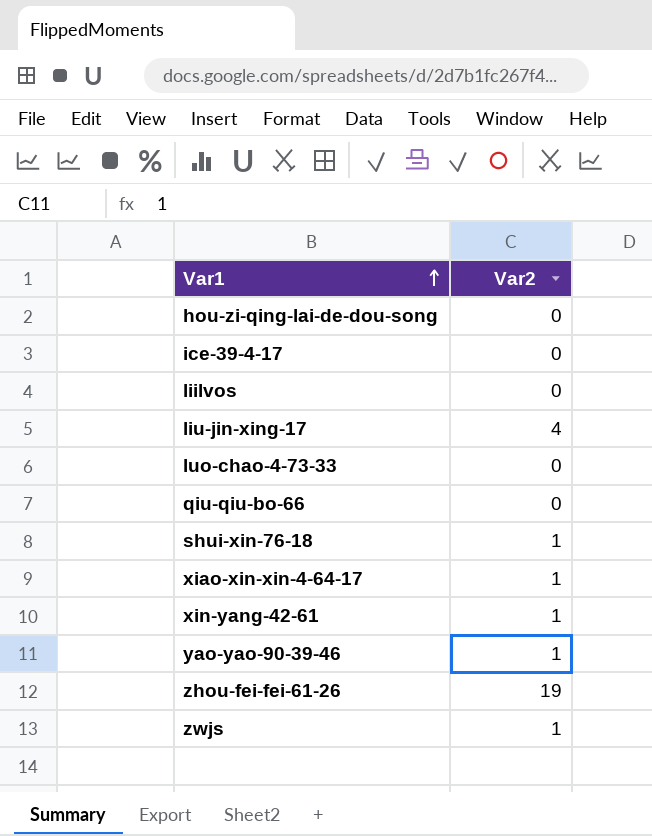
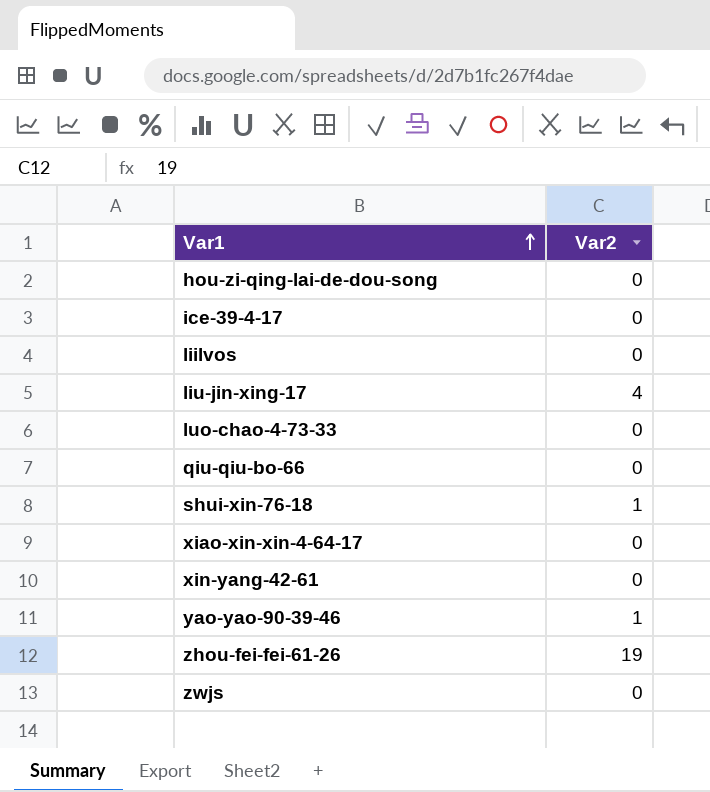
xiao-xin-xin-4-64-17 | Var2: 1 -> 0
xin-yang-42-61 | Var2: 1 -> 0
zwjs | Var2: 1 -> 0

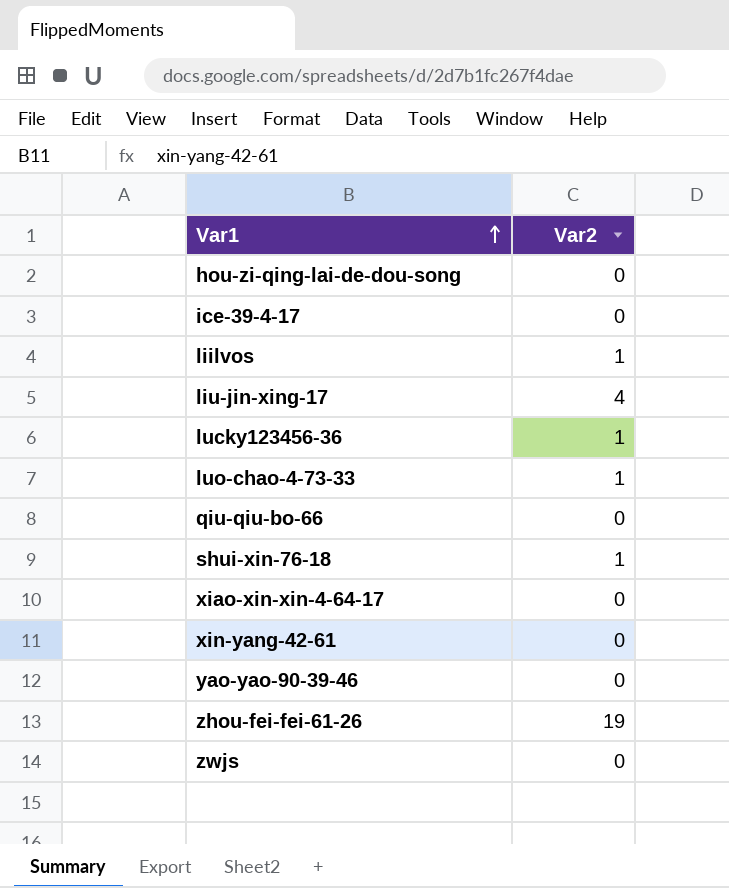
liilvos | Var2: 0 -> 1
row lucky123456-36: none -> 1
luo-chao-4-73-33 | Var2: 0 -> 1
yao-yao-90-39-46 | Var2: 1 -> 0

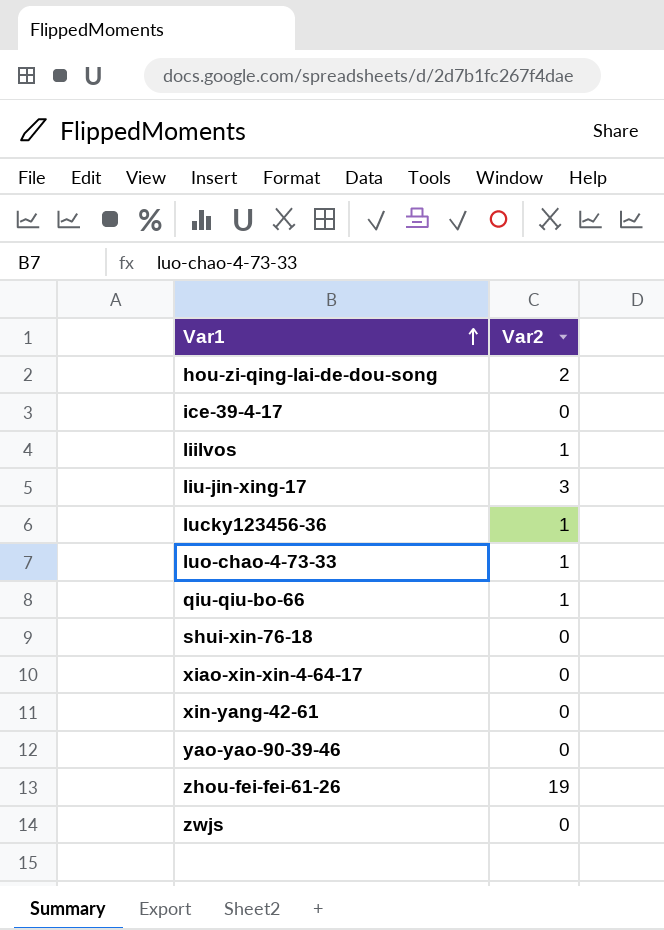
hou-zi-qing-lai-de-dou-song | Var2: 0 -> 2
liu-jin-xing-17 | Var2: 4 -> 3
qiu-qiu-bo-66 | Var2: 0 -> 1
shui-xin-76-18 | Var2: 1 -> 0

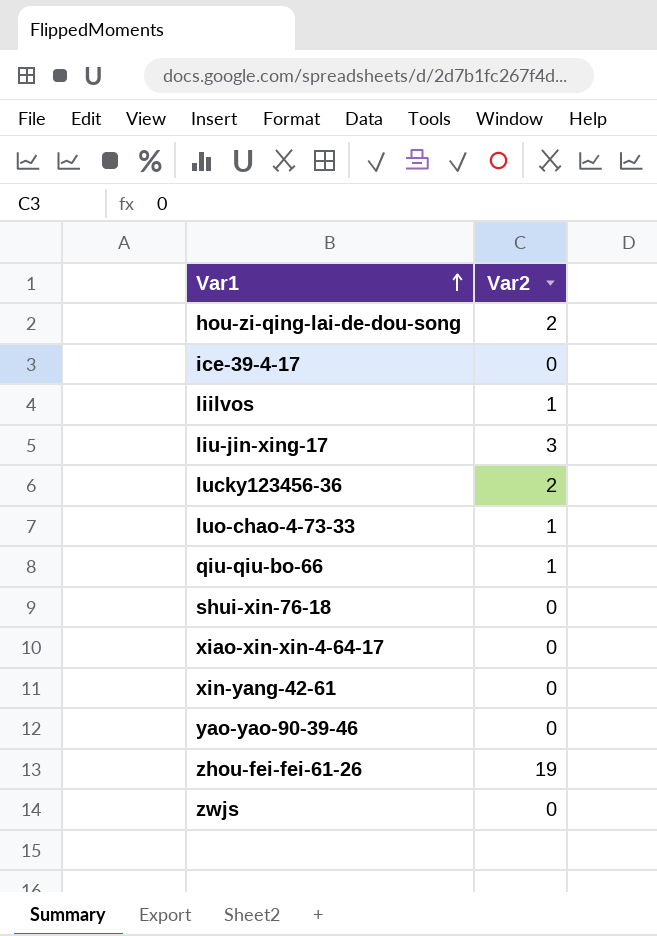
lucky123456-36 | Var2: 1 -> 2

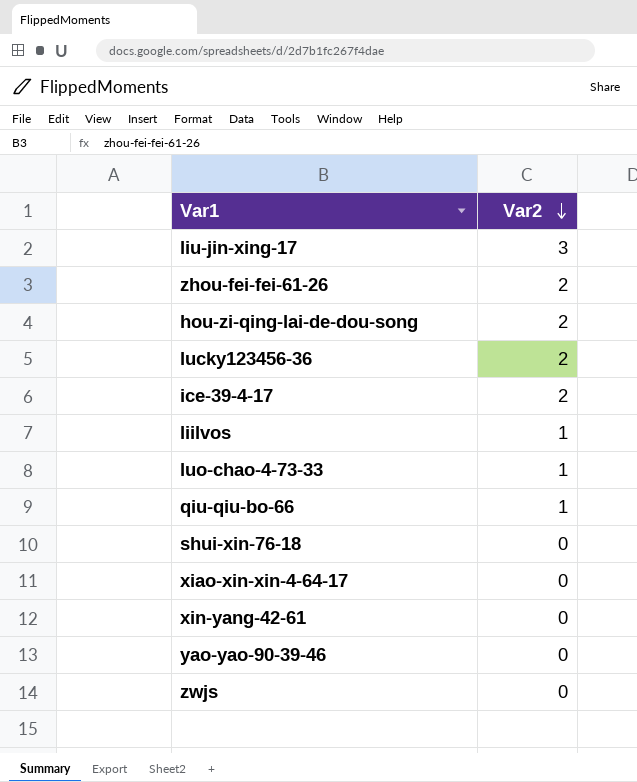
row order: Var1 ascending -> Var2 descending
zhou-fei-fei-61-26 | Var2: 19 -> 2
ice-39-4-17 | Var2: 0 -> 2

